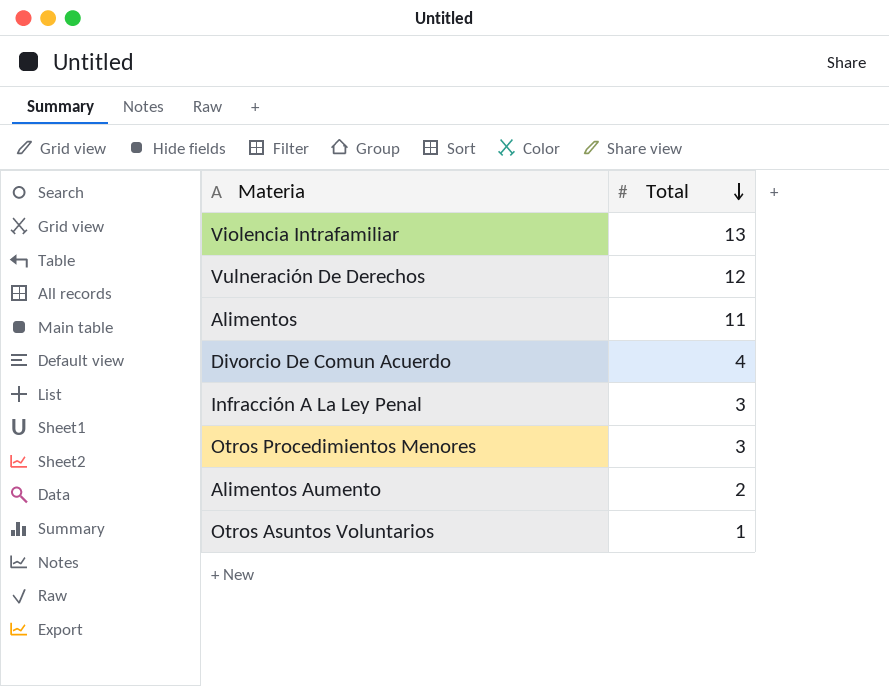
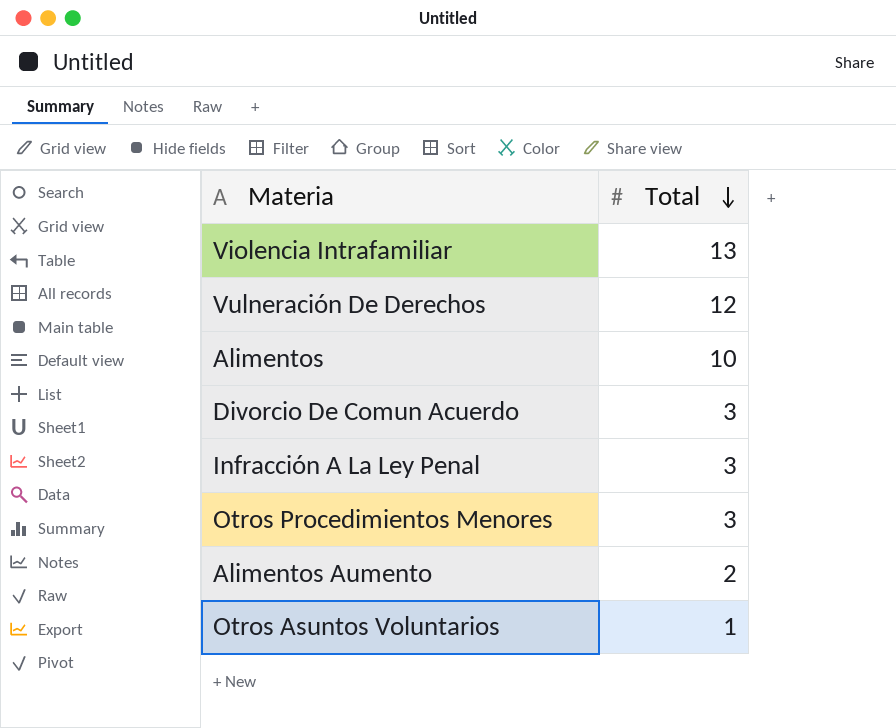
Alimentos | Total: 11 -> 10
Divorcio De Comun Acuerdo | Total: 4 -> 3

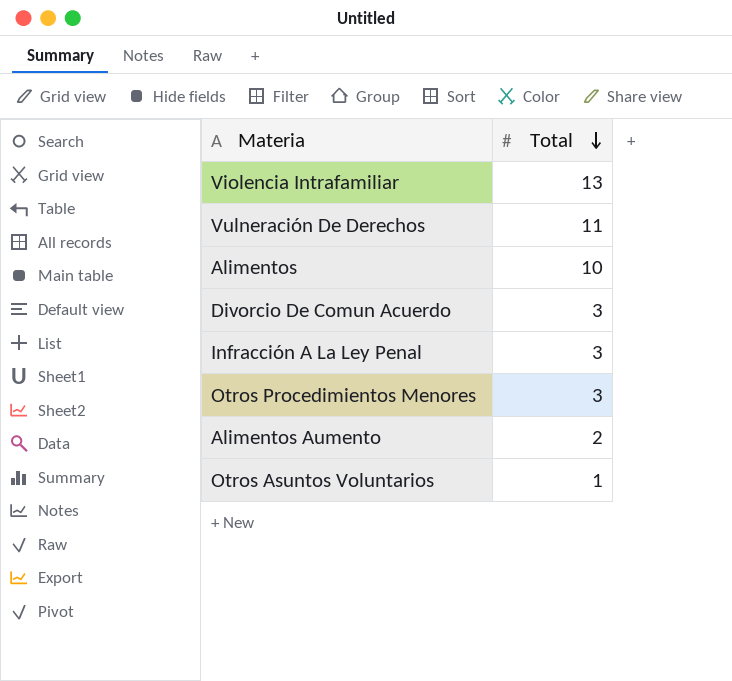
Vulneración De Derechos | Total: 12 -> 11

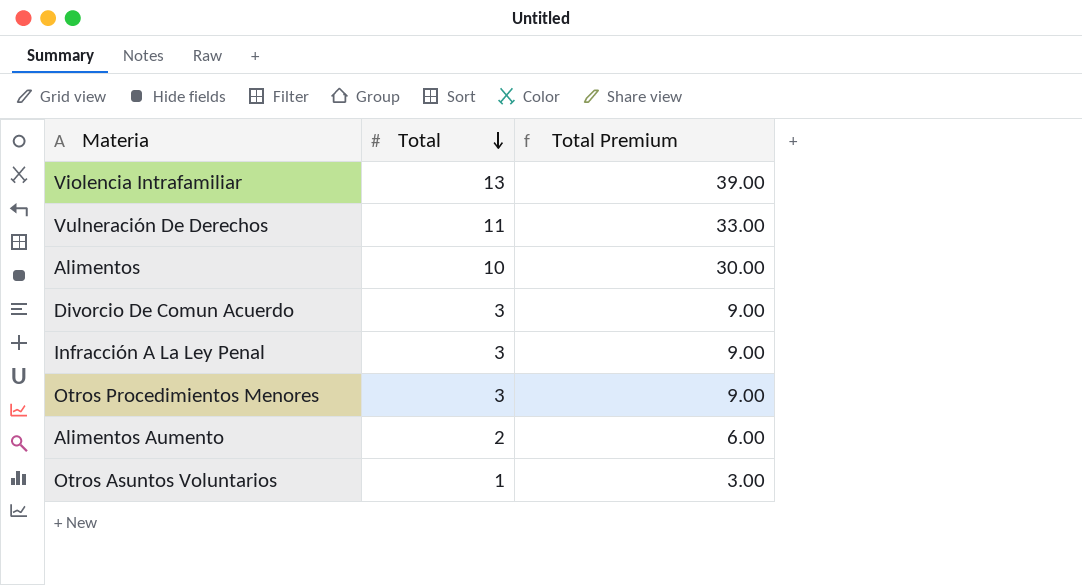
column Total Premium | formula: none -> [Total] * 3

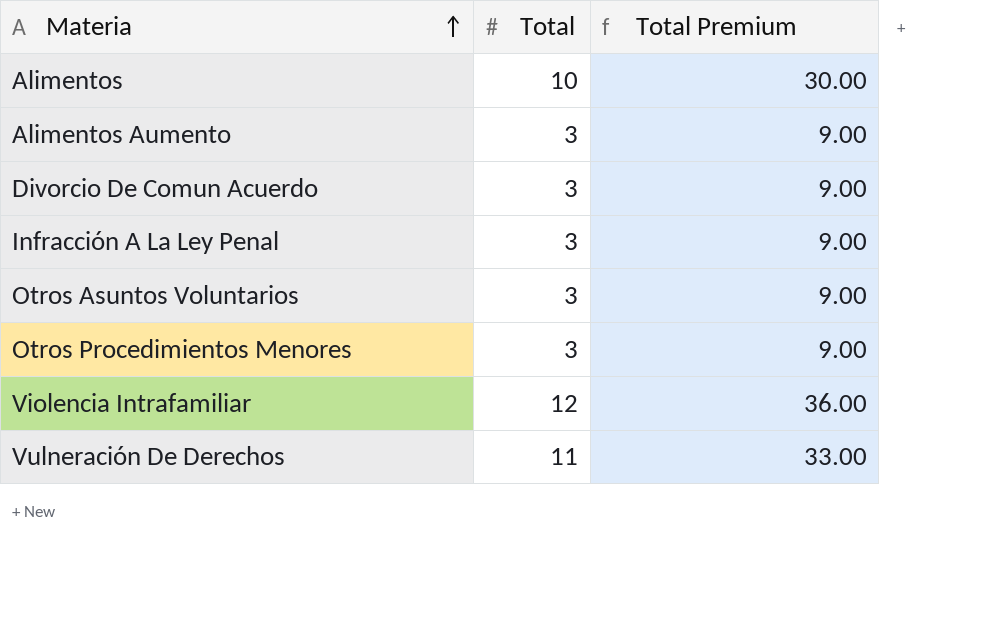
row order: Total descending -> Materia ascending
Alimentos Aumento | Total: 2 -> 3
Alimentos Aumento | Total Premium: 6.00 -> 9.00
Otros Asuntos Voluntarios | Total: 1 -> 3
Otros Asuntos Voluntarios | Total Premium: 3.00 -> 9.00
Violencia Intrafamiliar | Total: 13 -> 12
Violencia Intrafamiliar | Total Premium: 39.00 -> 36.00

